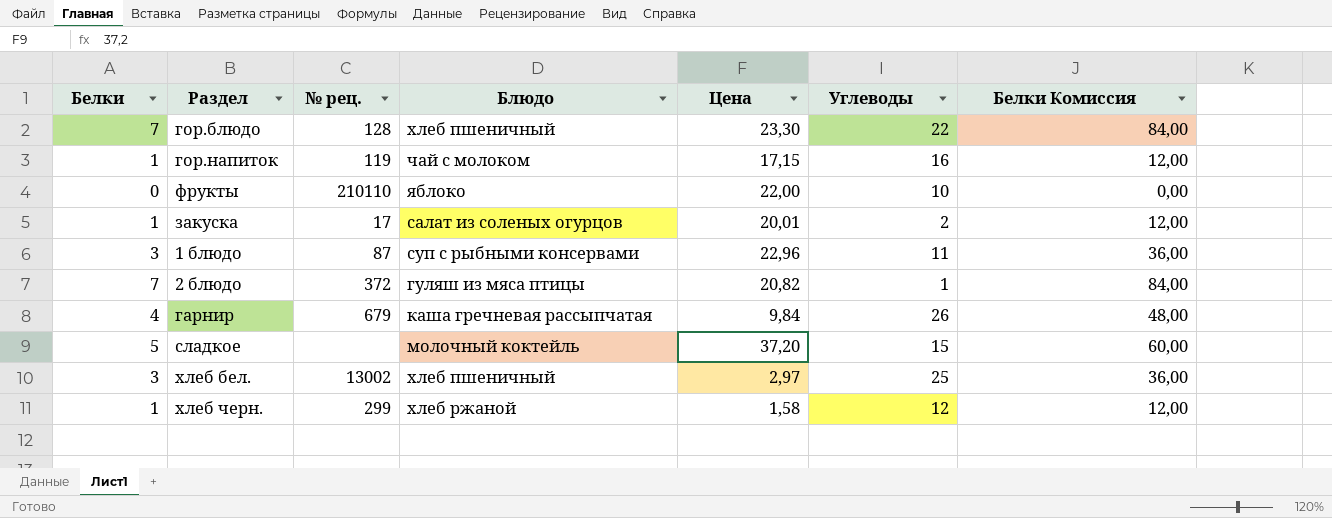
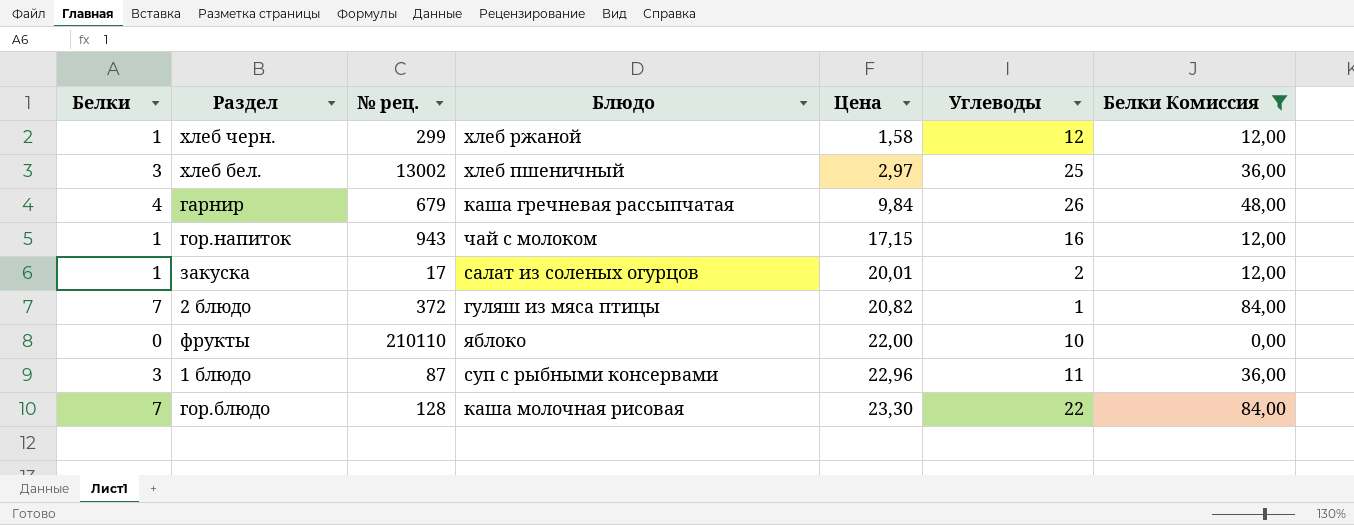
filter: none -> Белки Комиссия != 60,00
row order: none -> Цена ascending
гор.напиток | № рец.: 119 -> 943
гор.блюдо | Блюдо: хлеб пшеничный -> каша молочная рисовая

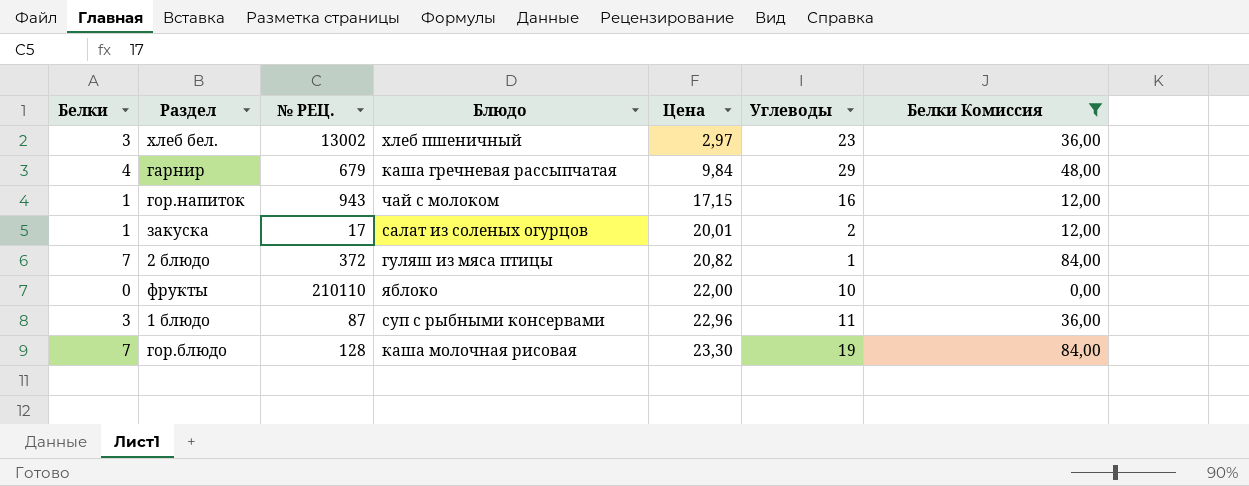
column name: № рец. -> № РЕЦ.
row хлеб черн.: 1 | 299 | хлеб ржаной | 1,58 | 12 | 12,00 -> none
хлеб бел. | Углеводы: 25 -> 23
гарнир | Углеводы: 26 -> 29
гор.блюдо | Углеводы: 22 -> 19

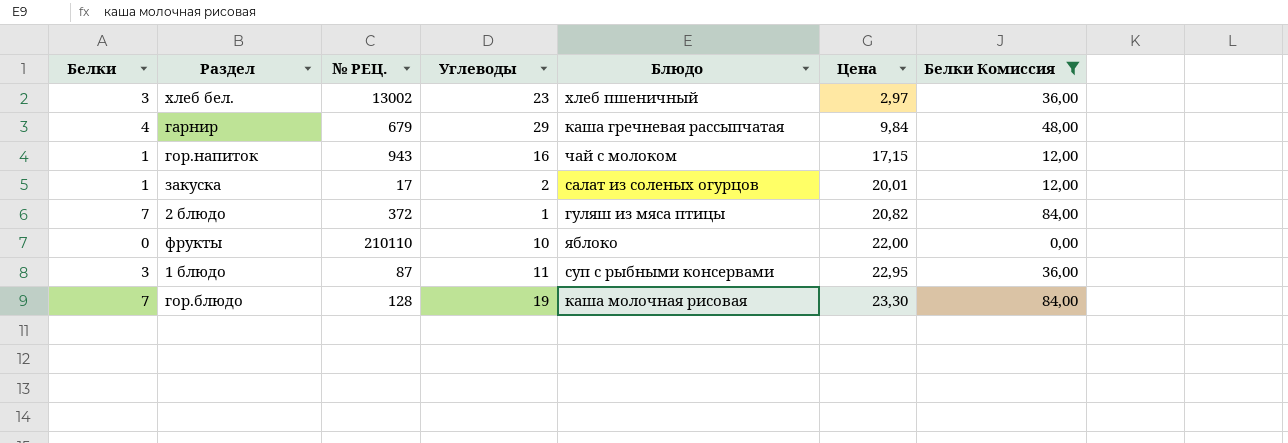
column Углеводы | position: 6 -> 4
1 блюдо | Цена: 22,96 -> 22,95

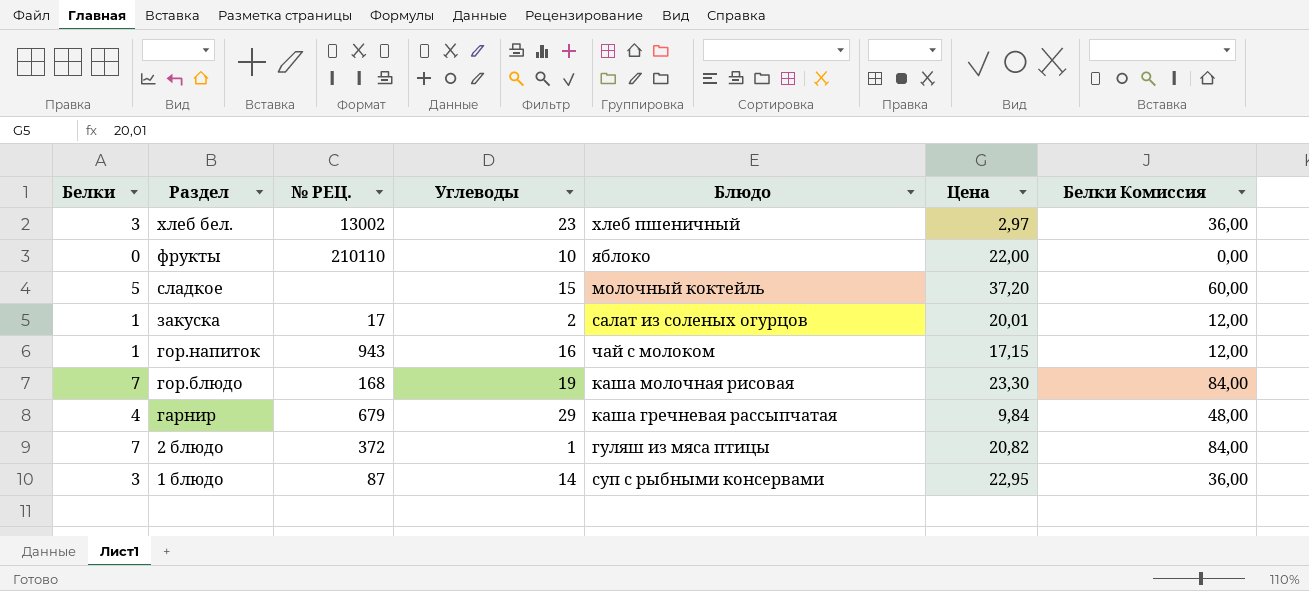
filter: Белки Комиссия != 60,00 -> none
row order: Цена ascending -> Раздел descending
гор.блюдо | № РЕЦ.: 128 -> 168
1 блюдо | Углеводы: 11 -> 14

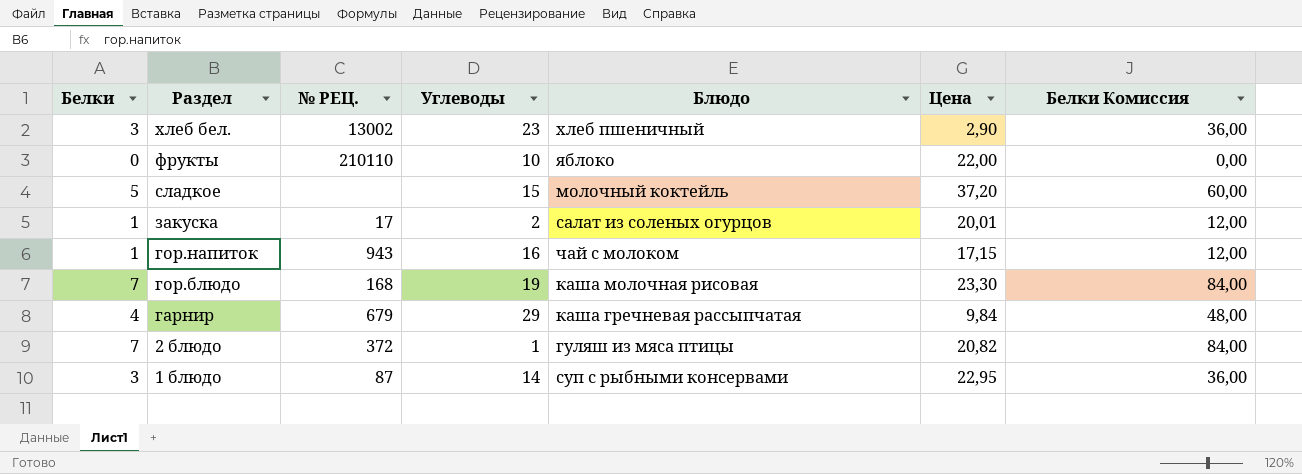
хлеб бел. | Цена: 2,97 -> 2,90

